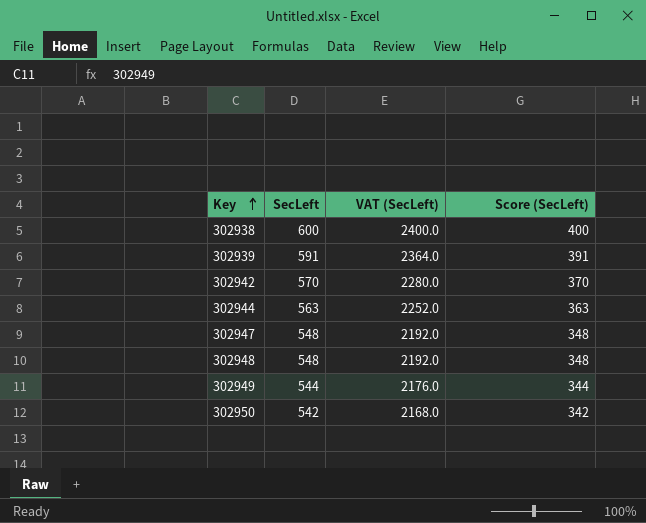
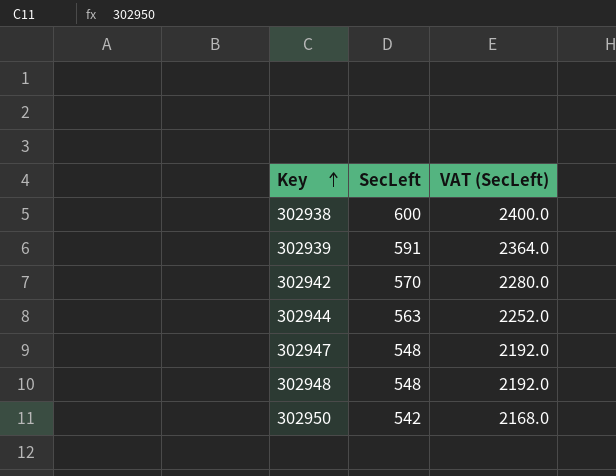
column Score (SecLeft) | formula: [SecLeft] - 200 -> none
row 302949: 544 | 2176.0 | 344 -> none

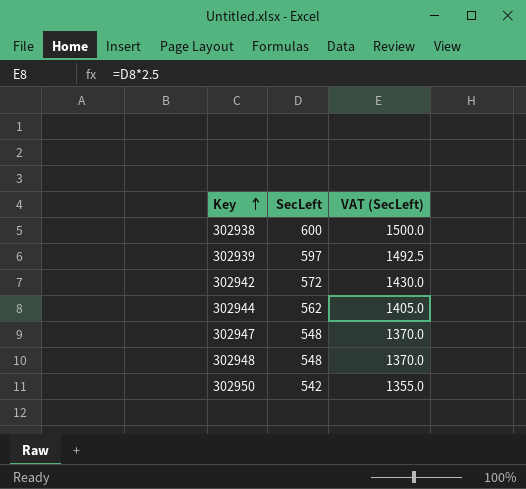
column VAT (SecLeft) | formula: [SecLeft] * 4 -> [SecLeft] * 2.5
302939 | SecLeft: 591 -> 597
302942 | SecLeft: 570 -> 572
302944 | SecLeft: 563 -> 562

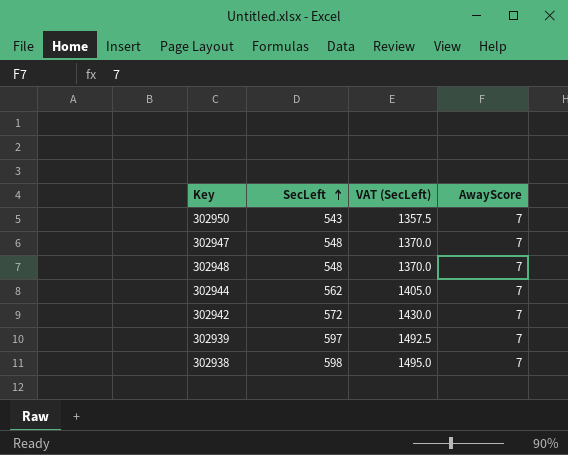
row order: Key ascending -> SecLeft ascending
column AwayScore | position: none -> 4
302950 | SecLeft: 542 -> 543
302950 | VAT (SecLeft): 1355.0 -> 1357.5
302938 | SecLeft: 600 -> 598
302938 | VAT (SecLeft): 1500.0 -> 1495.0

